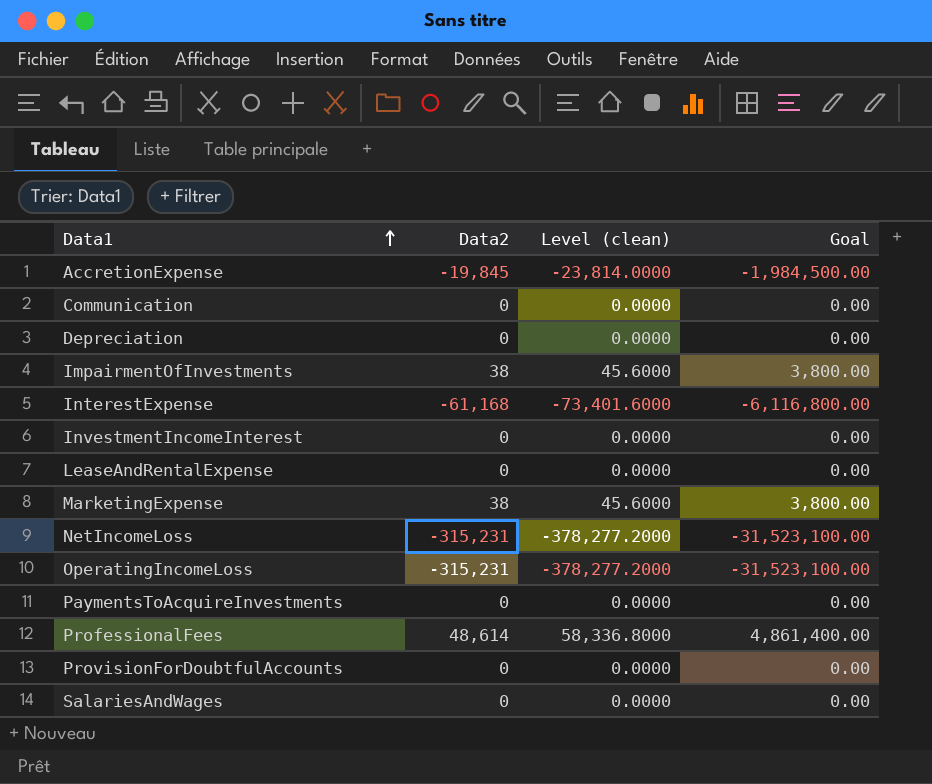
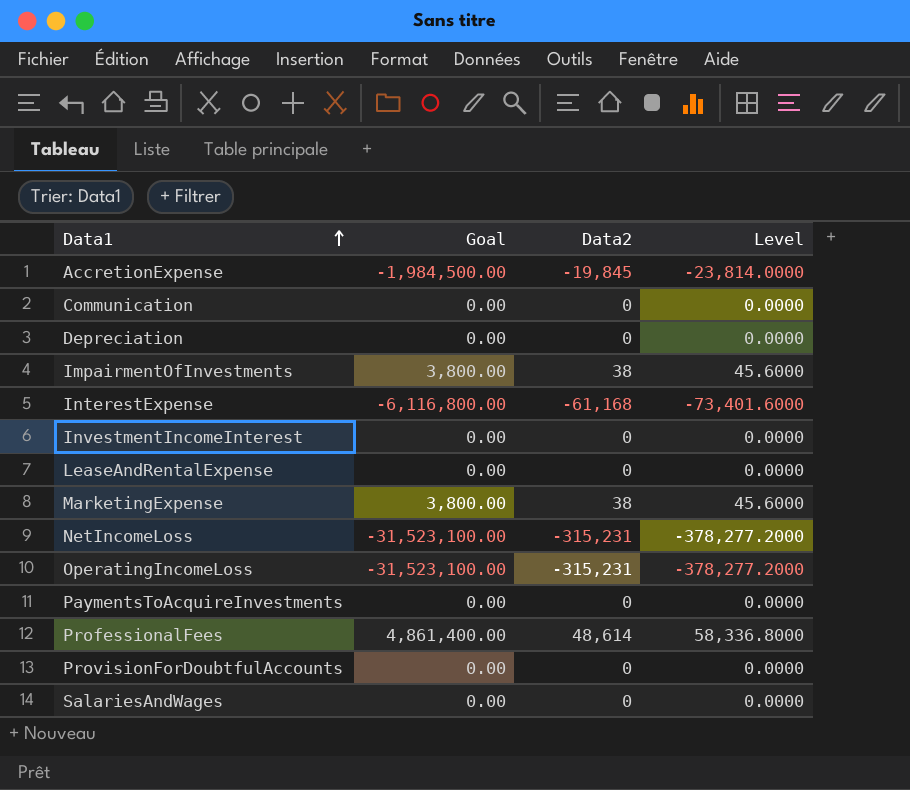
column Goal | position: 4 -> 2
column name: Level (clean) -> Level

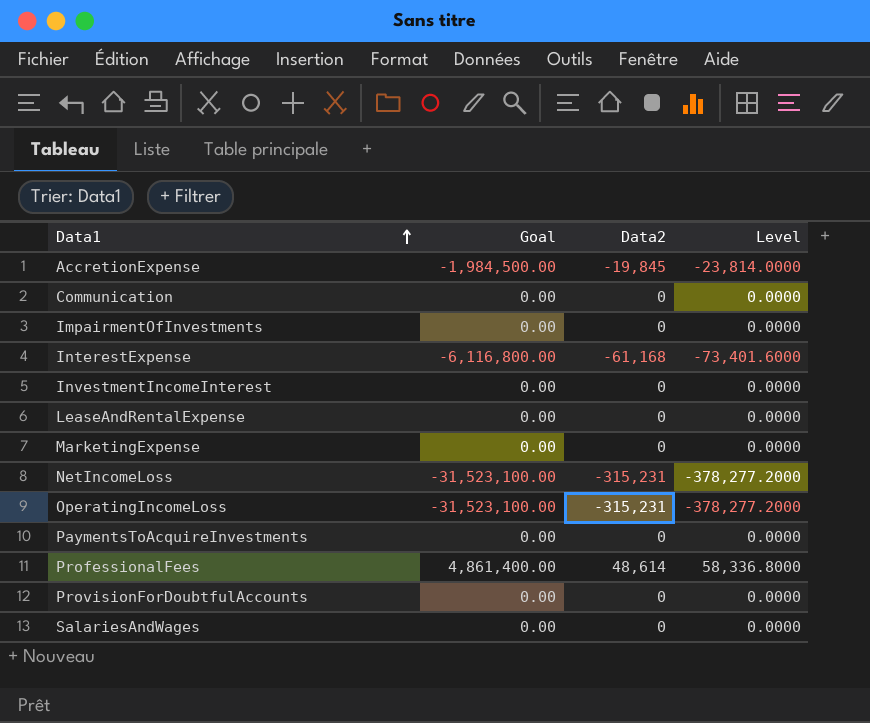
row Depreciation: 0.00 | 0 | 0.0000 -> none
ImpairmentOfInvestments | Goal: 3,800.00 -> 0.00
ImpairmentOfInvestments | Data2: 38 -> 0
ImpairmentOfInvestments | Level: 45.6000 -> 0.0000
MarketingExpense | Goal: 3,800.00 -> 0.00
MarketingExpense | Data2: 38 -> 0
MarketingExpense | Level: 45.6000 -> 0.0000

